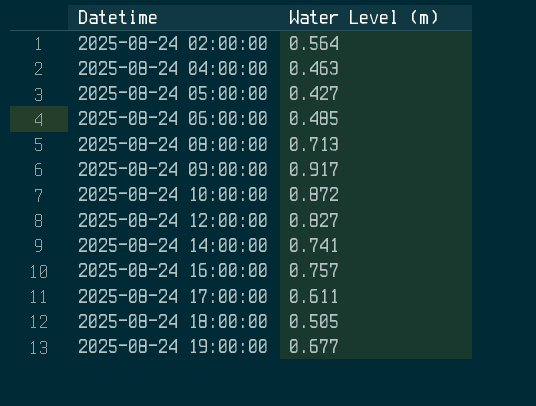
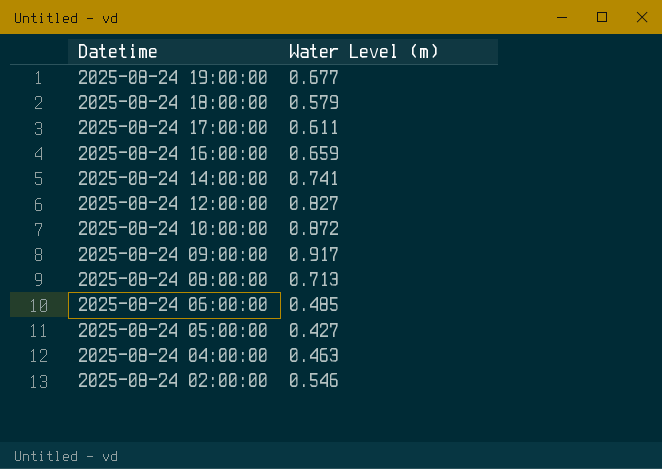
row order: Datetime ascending -> Datetime descending
2025-08-24 18:00:00 | Water Level (m): 0.505 -> 0.579
2025-08-24 16:00:00 | Water Level (m): 0.757 -> 0.659
2025-08-24 02:00:00 | Water Level (m): 0.564 -> 0.546

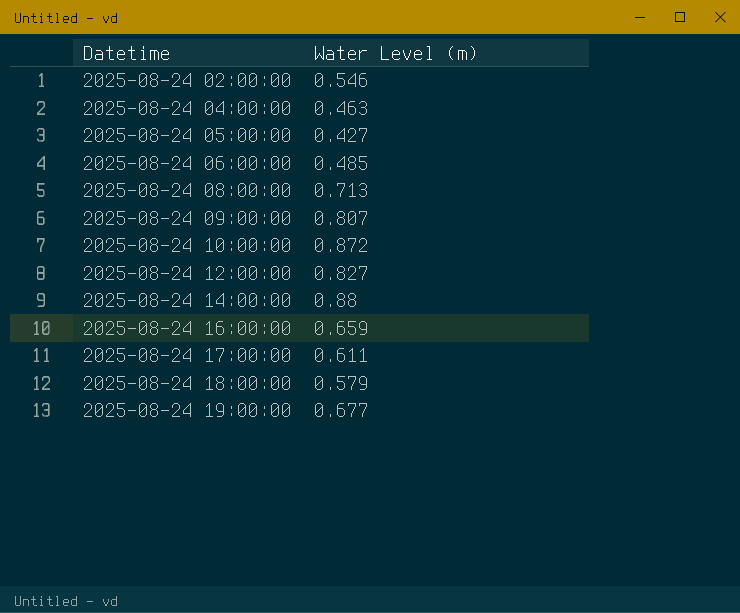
row order: Datetime descending -> Datetime ascending
2025-08-24 09:00:00 | Water Level (m): 0.917 -> 0.807
2025-08-24 14:00:00 | Water Level (m): 0.741 -> 0.88

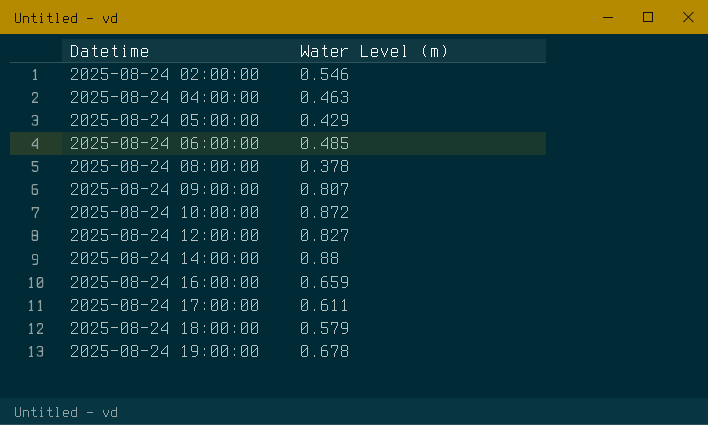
2025-08-24 05:00:00 | Water Level (m): 0.427 -> 0.429
2025-08-24 08:00:00 | Water Level (m): 0.713 -> 0.378
2025-08-24 19:00:00 | Water Level (m): 0.677 -> 0.678

